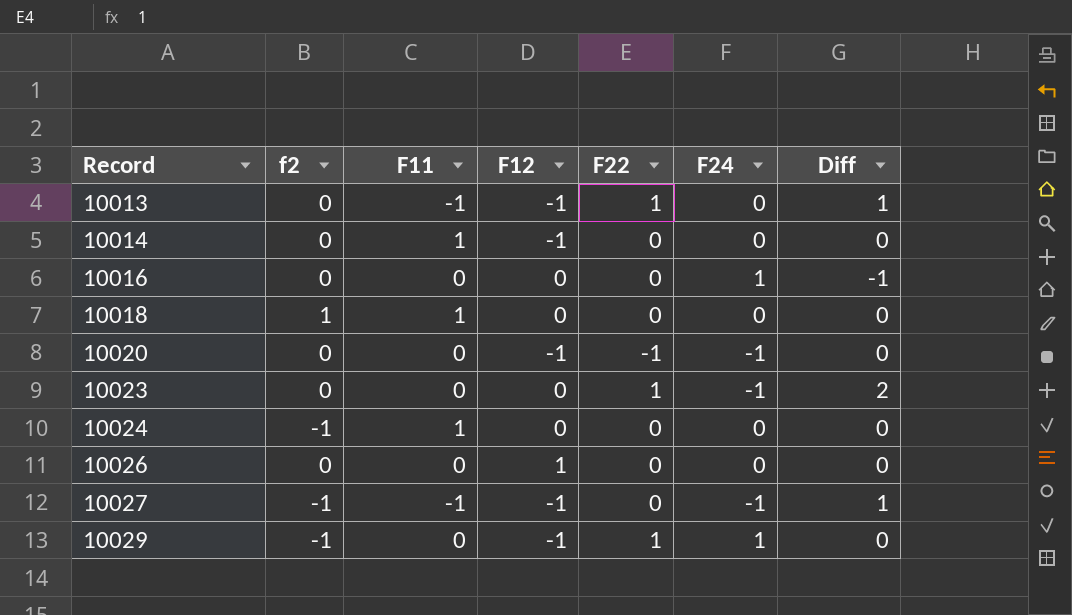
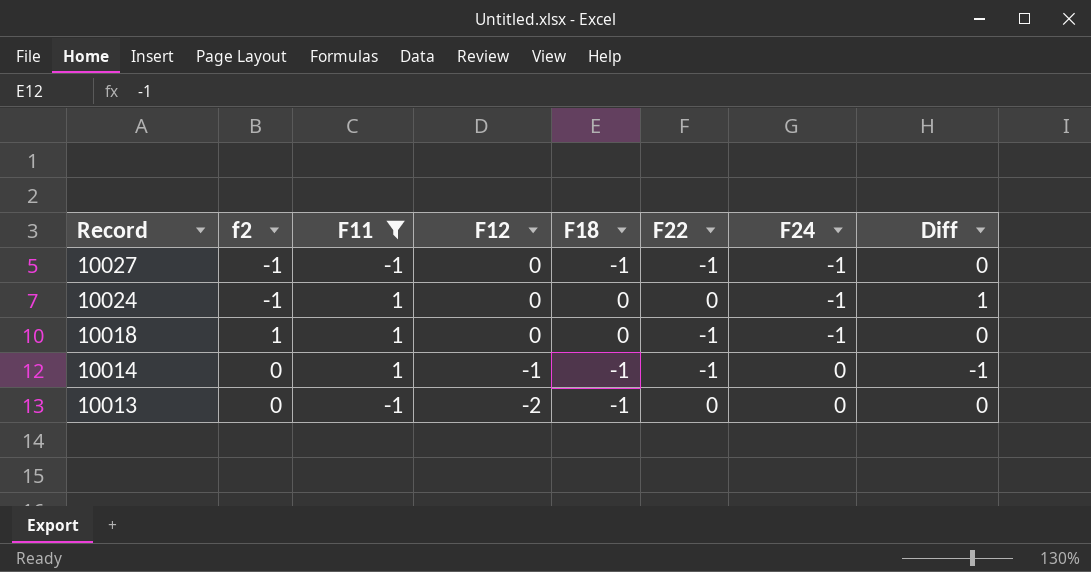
filter: none -> F11 != 0
row order: Record ascending -> Record descending
column F18 | position: none -> 5
10027 | F12: -1 -> 0
10027 | F22: 0 -> -1
10027 | Diff: 1 -> 0
10024 | F24: 0 -> -1
10024 | Diff: 0 -> 1
10018 | F22: 0 -> -1
10018 | F24: 0 -> -1
10014 | F22: 0 -> -1
10014 | Diff: 0 -> -1
10013 | F12: -1 -> -2
10013 | F22: 1 -> 0
10013 | Diff: 1 -> 0

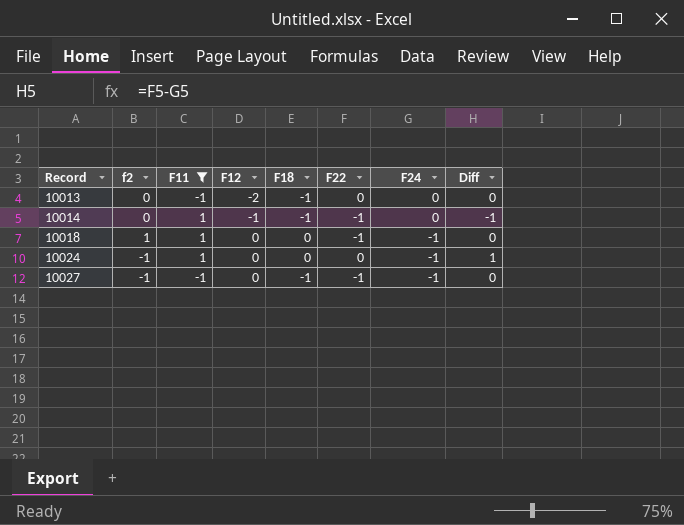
row order: Record descending -> Record ascending

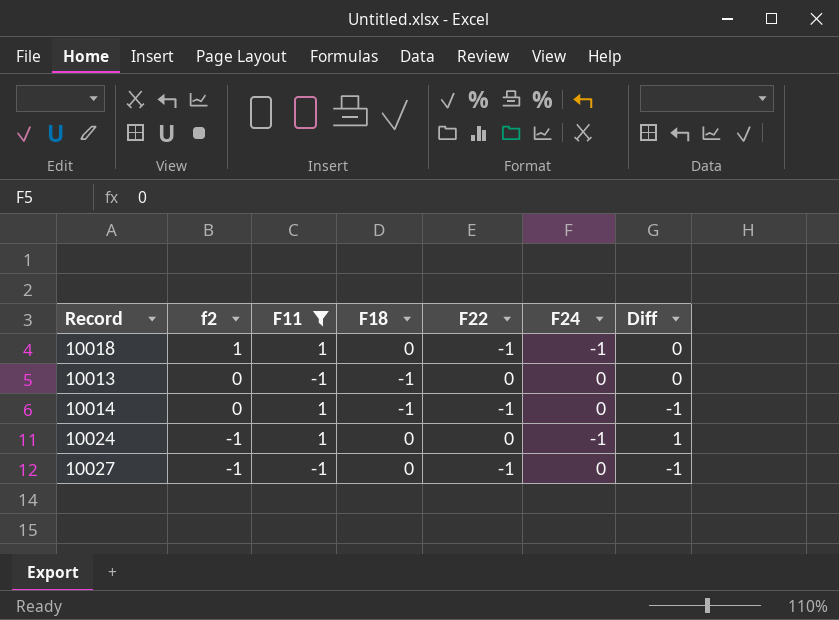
row order: Record ascending -> f2 descending
column F12 | position: 4 -> none
10027 | F18: -1 -> 0
10027 | F24: -1 -> 0
10027 | Diff: 0 -> -1

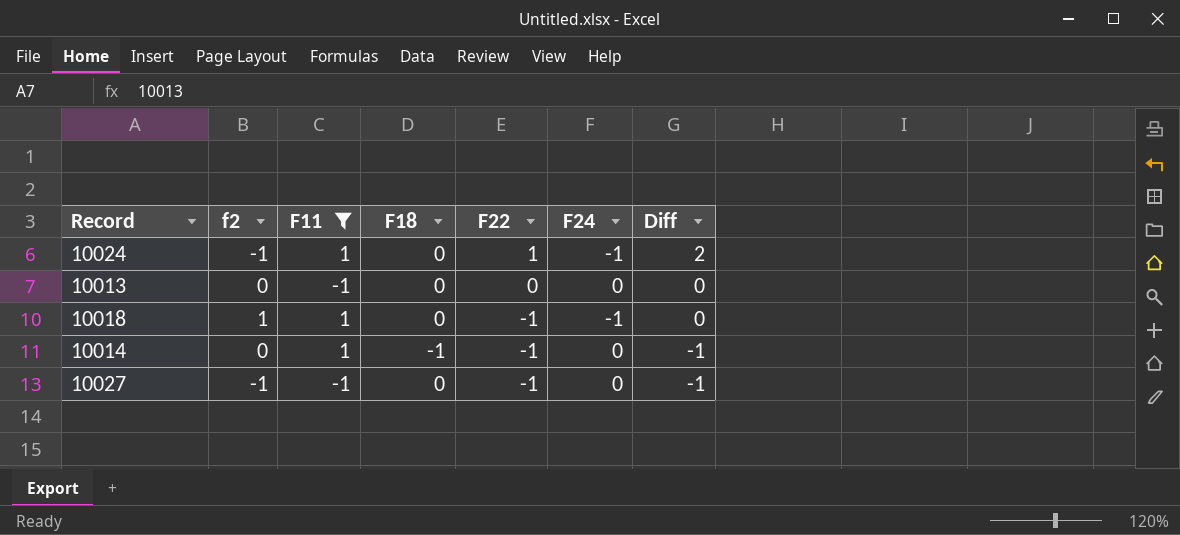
row order: f2 descending -> F22 descending
10024 | F22: 0 -> 1
10024 | Diff: 1 -> 2
10013 | F18: -1 -> 0

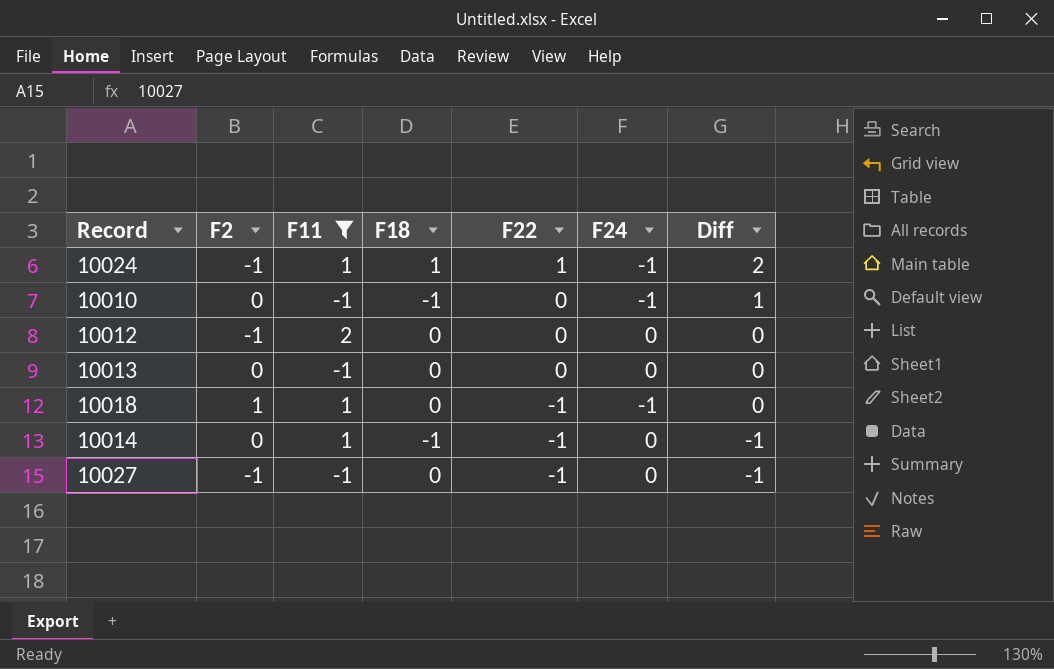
column name: f2 -> F2
10024 | F18: 0 -> 1
row 10010: none -> 0 | -1 | -1 | 0 | -1 | 1
row 10012: none -> -1 | 2 | 0 | 0 | 0 | 0

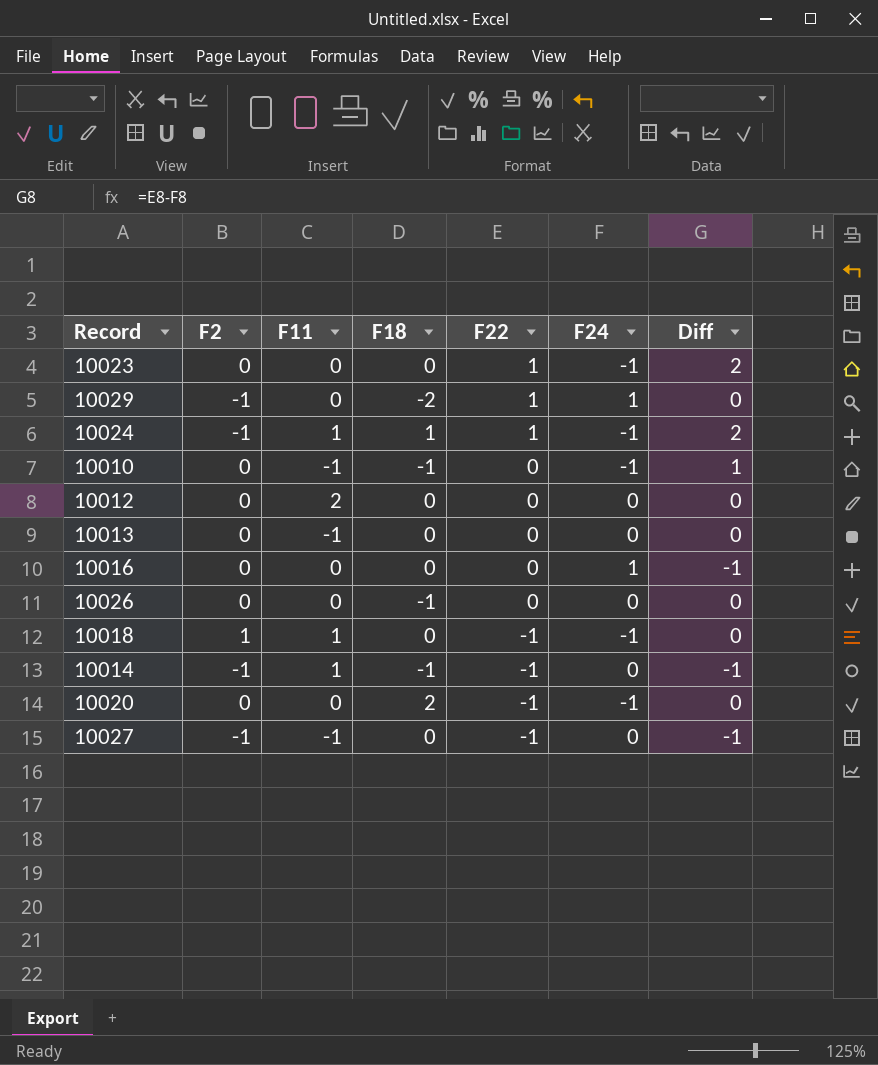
filter: F11 != 0 -> none
10012 | F2: -1 -> 0
10014 | F2: 0 -> -1

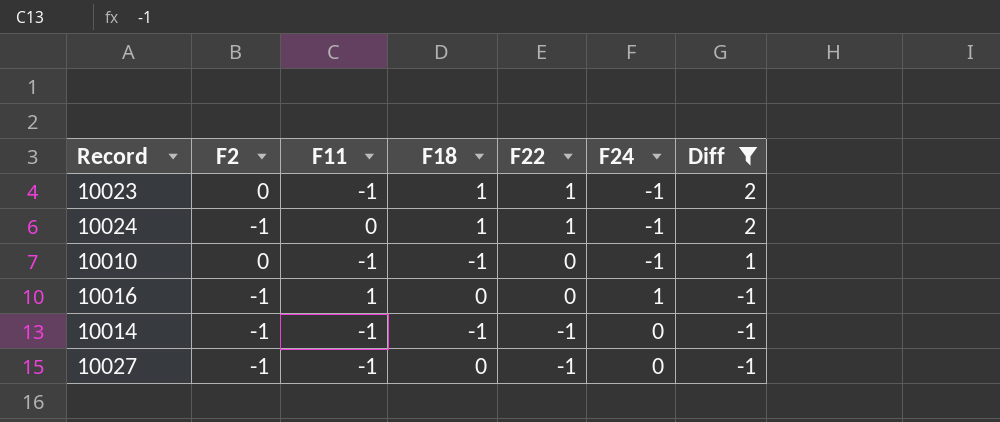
filter: none -> Diff != 0
10023 | F11: 0 -> -1
10023 | F18: 0 -> 1
10024 | F11: 1 -> 0
10016 | F2: 0 -> -1
10016 | F11: 0 -> 1
10014 | F11: 1 -> -1

